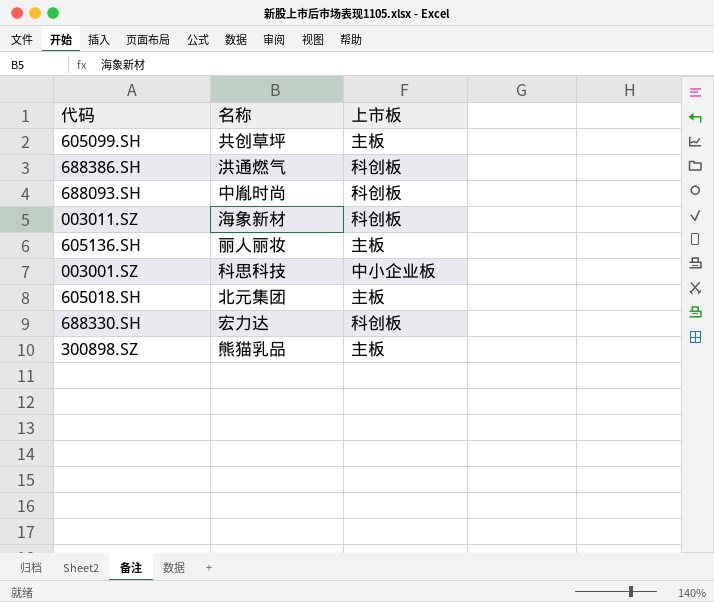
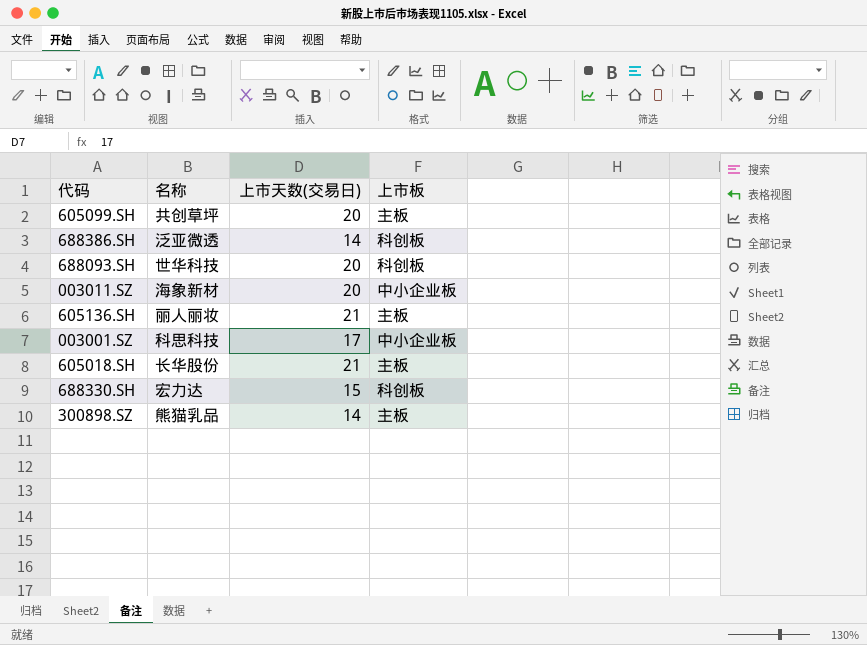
column 上市天数(交易日) | position: none -> 3
688386.SH | 名称: 洪通燃气 -> 泛亚微透
688093.SH | 名称: 中胤时尚 -> 世华科技
003011.SZ | 上市板: 科创板 -> 中小企业板
605018.SH | 名称: 北元集团 -> 长华股份

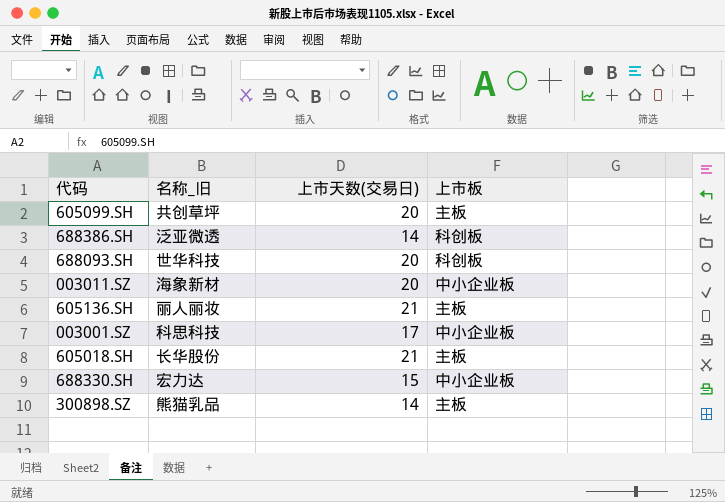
column name: 名称 -> 名称_旧
688330.SH | 上市板: 科创板 -> 中小企业板

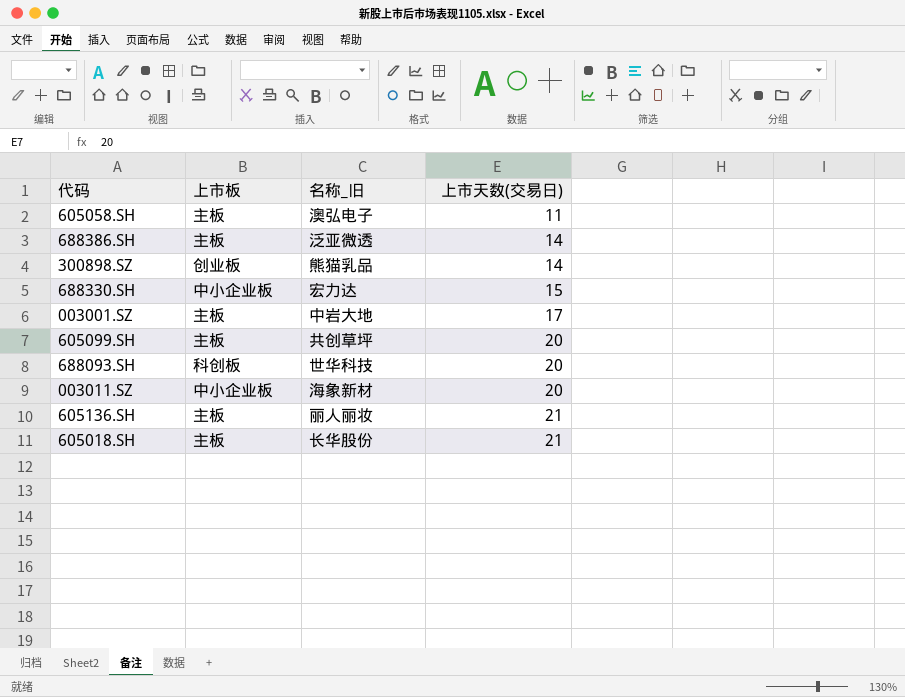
row order: none -> 上市天数(交易日) ascending
column 上市板 | position: 4 -> 2
row 605058.SH: none -> 主板 | 澳弘电子 | 11
688386.SH | 上市板: 科创板 -> 主板
300898.SZ | 上市板: 主板 -> 创业板
003001.SZ | 上市板: 中小企业板 -> 主板
003001.SZ | 名称_旧: 科思科技 -> 中岩大地

